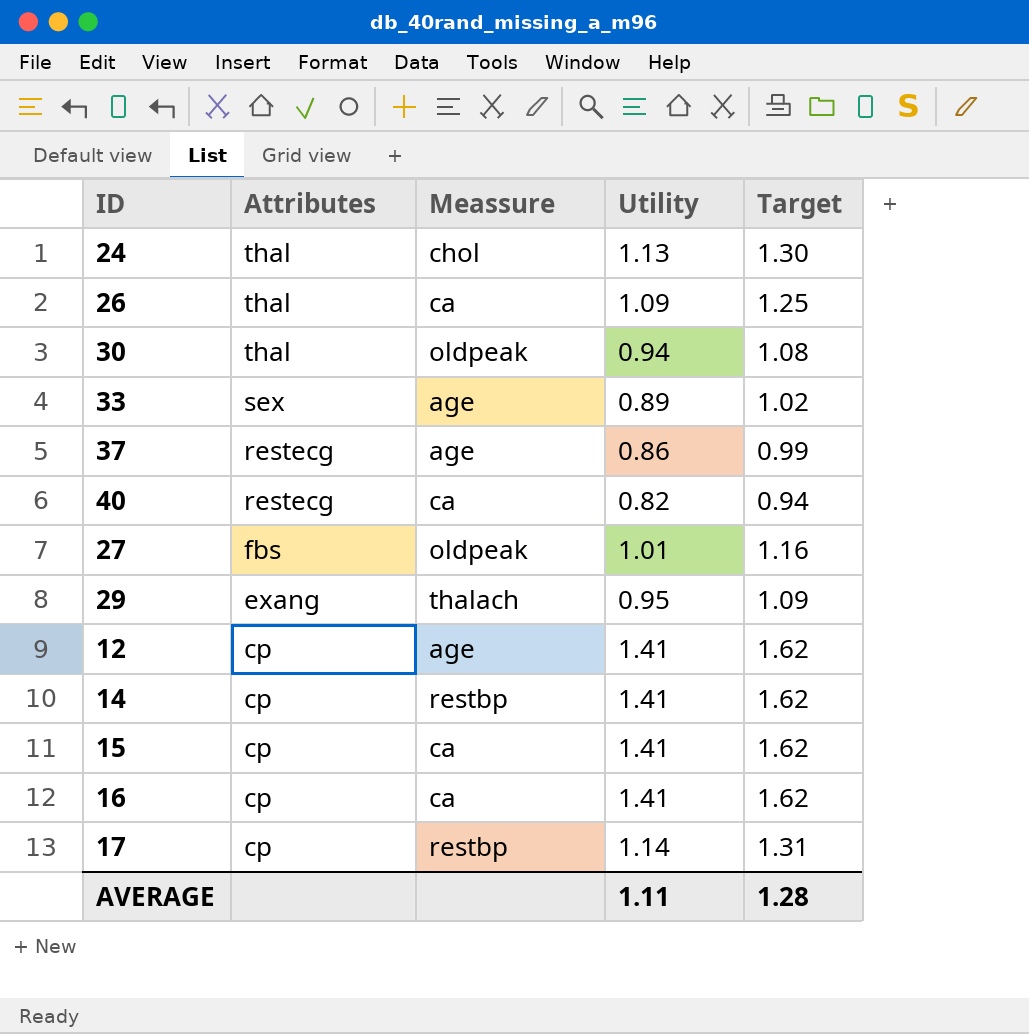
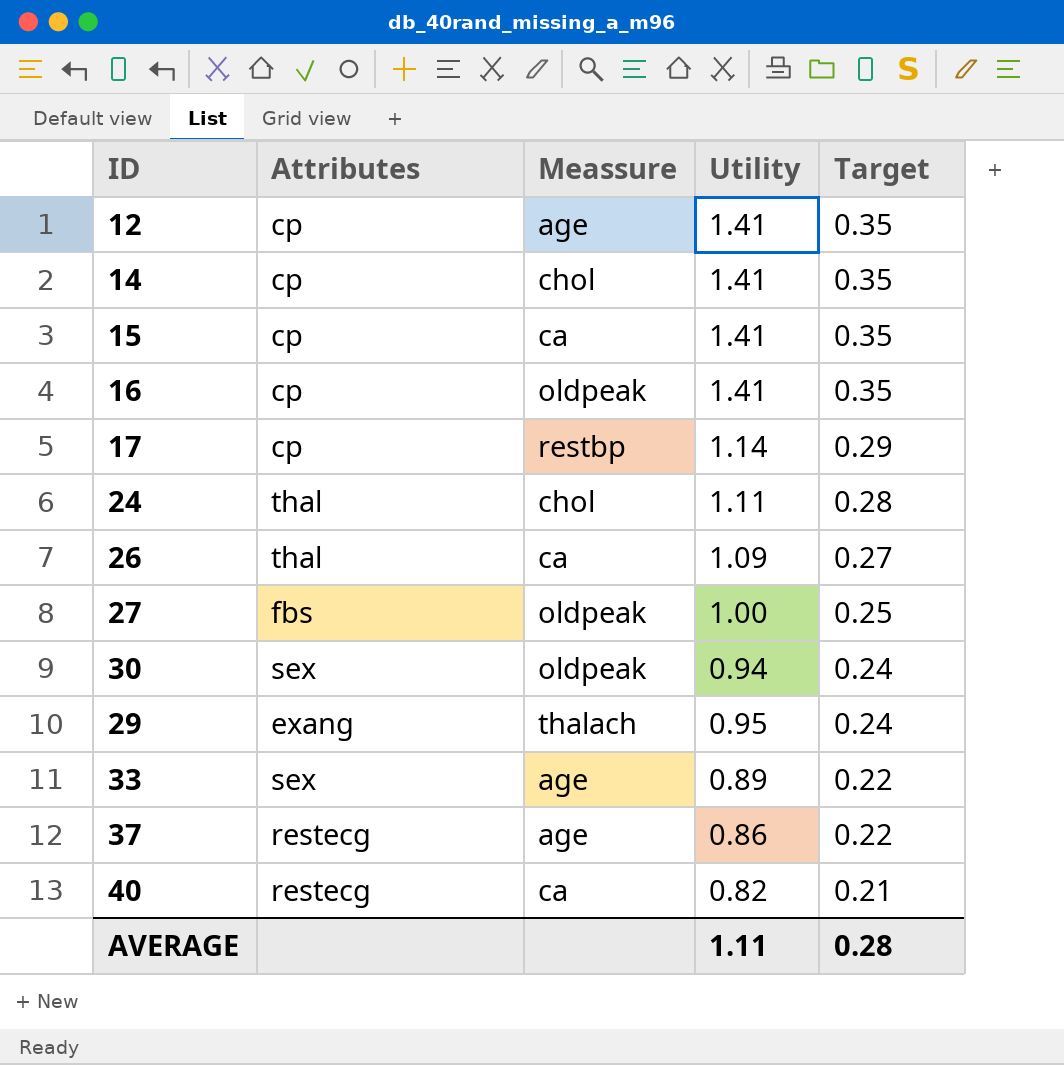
row order: Attributes descending -> Target descending
column Target | formula: [Utility] * 1.15 -> [Utility] * 0.25
14 | Meassure: restbp -> chol
16 | Meassure: ca -> oldpeak
24 | Utility: 1.13 -> 1.11
27 | Utility: 1.01 -> 1.00
30 | Attributes: thal -> sex
AVERAGE | Target: 1.28 -> 0.28

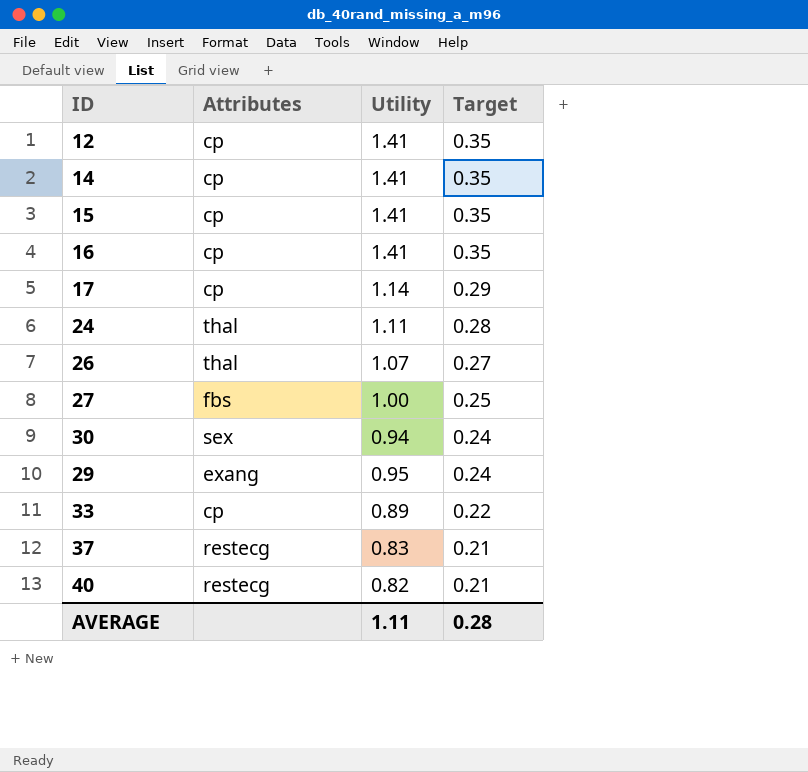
column Meassure | position: 3 -> none
26 | Utility: 1.09 -> 1.07
33 | Attributes: sex -> cp
37 | Utility: 0.86 -> 0.83
37 | Target: 0.22 -> 0.21

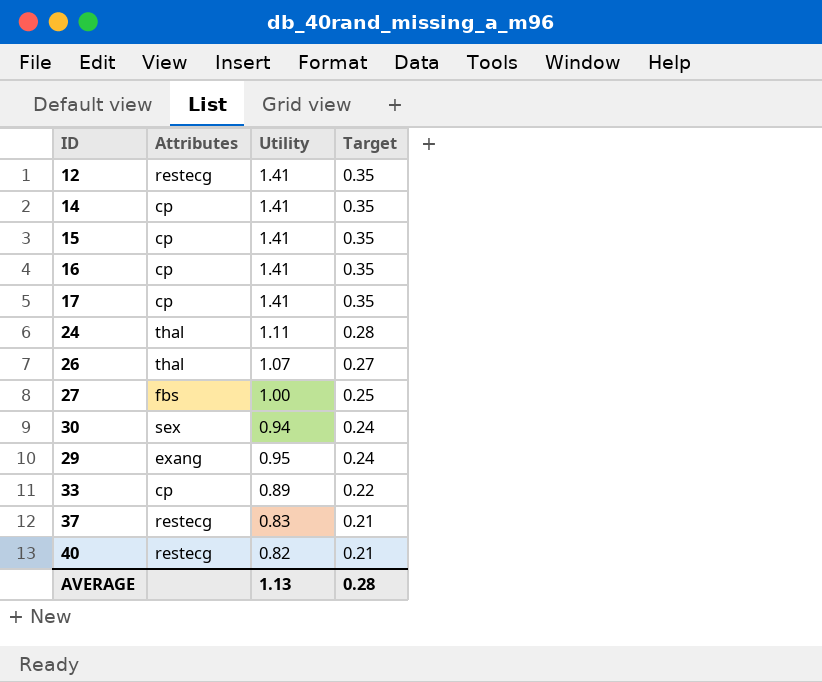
12 | Attributes: cp -> restecg
17 | Utility: 1.14 -> 1.41
17 | Target: 0.29 -> 0.35
AVERAGE | Utility: 1.11 -> 1.13

